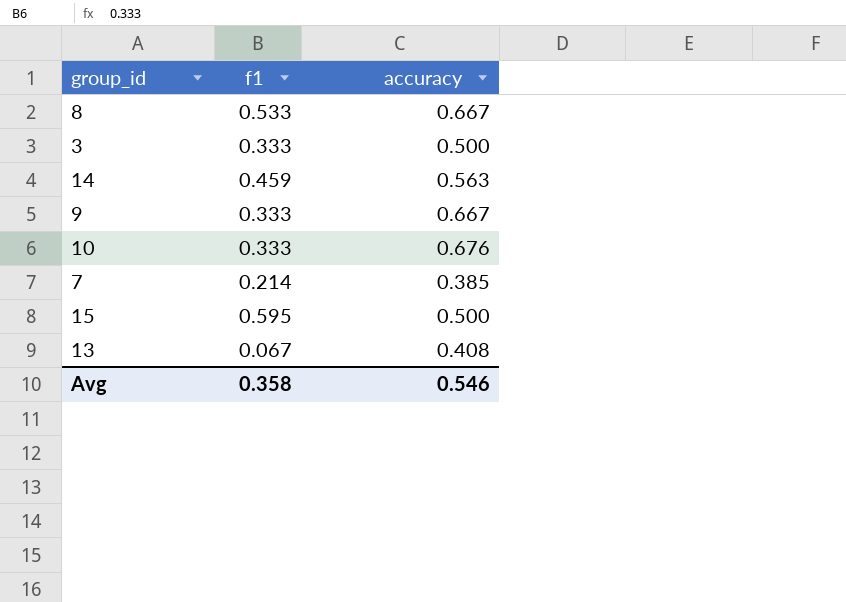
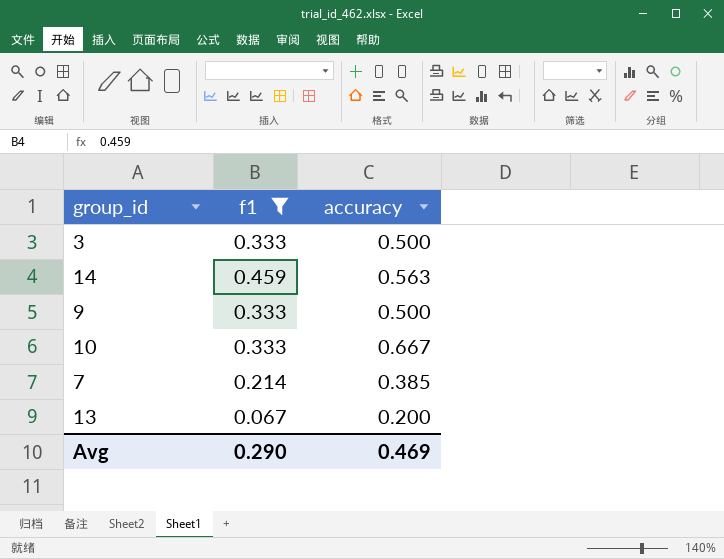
filter: none -> f1 <= 0.459
9 | accuracy: 0.667 -> 0.500
10 | accuracy: 0.676 -> 0.667
13 | accuracy: 0.408 -> 0.200
Avg | f1: 0.358 -> 0.290
Avg | accuracy: 0.546 -> 0.469

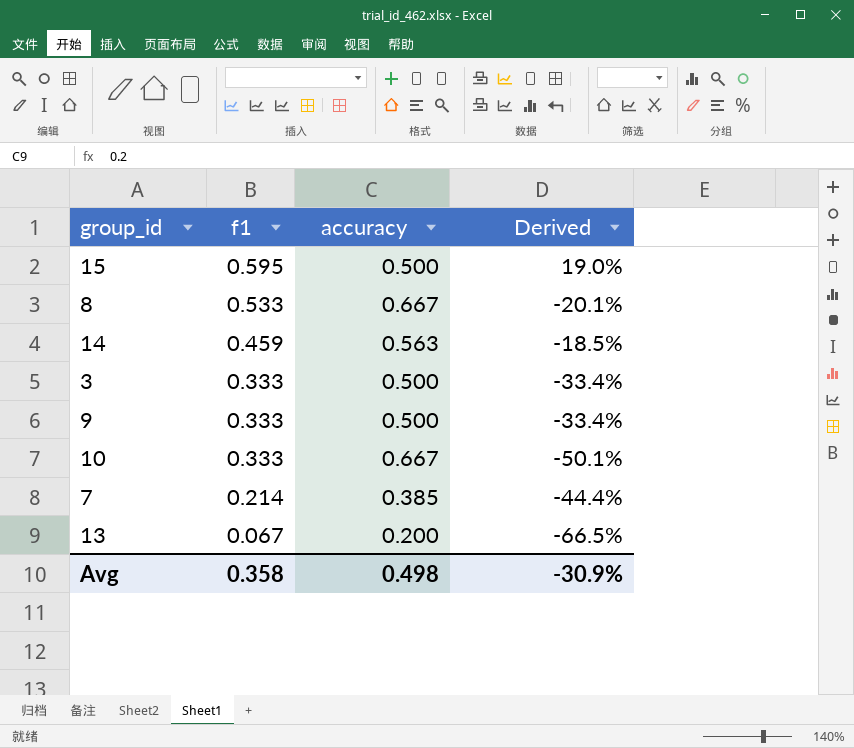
filter: f1 <= 0.459 -> none
row order: none -> f1 descending
column Derived | formula: none -> ([f1] - [accuracy]) / [accuracy]
Avg | f1: 0.290 -> 0.358
Avg | accuracy: 0.469 -> 0.498

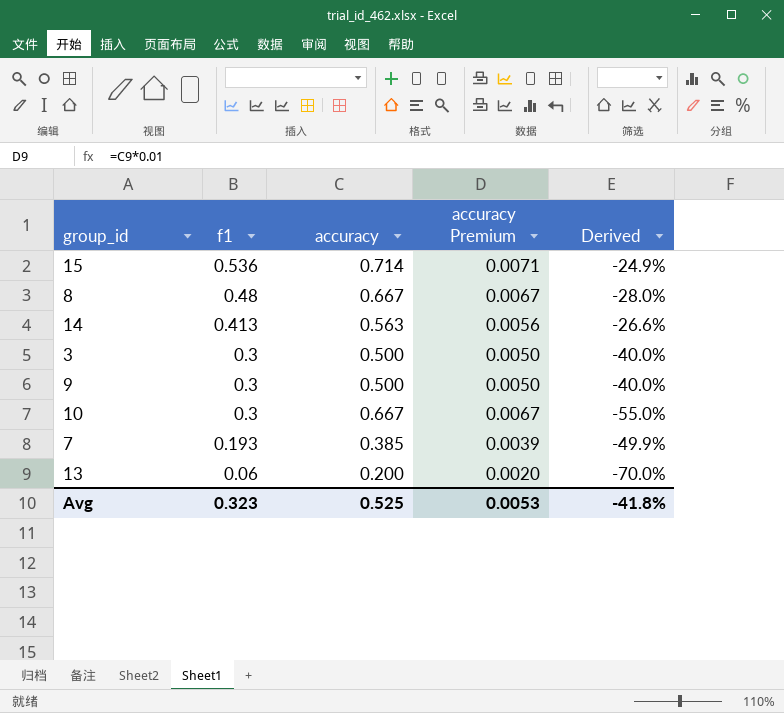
column accuracy Premium | formula: none -> [accuracy] * 0.01
15 | f1: 0.595 -> 0.536
15 | accuracy: 0.500 -> 0.714
15 | Derived: 19.0% -> -24.9%
8 | f1: 0.533 -> 0.48
8 | Derived: -20.1% -> -28.0%
14 | f1: 0.459 -> 0.413
14 | Derived: -18.5% -> -26.6%
3 | f1: 0.333 -> 0.3
3 | Derived: -33.4% -> -40.0%
9 | f1: 0.333 -> 0.3
9 | Derived: -33.4% -> -40.0%
10 | f1: 0.333 -> 0.3
10 | Derived: -50.1% -> -55.0%
7 | f1: 0.214 -> 0.193
7 | Derived: -44.4% -> -49.9%
13 | f1: 0.067 -> 0.06
13 | Derived: -66.5% -> -70.0%
Avg | f1: 0.358 -> 0.323
Avg | accuracy: 0.498 -> 0.525
Avg | Derived: -30.9% -> -41.8%

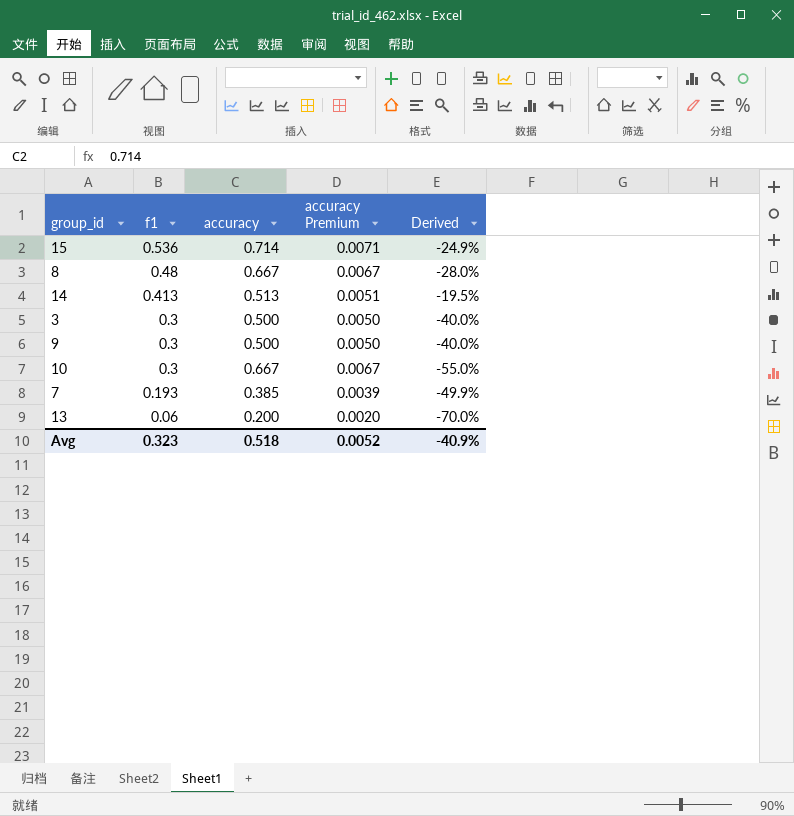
14 | accuracy: 0.563 -> 0.513
14 | accuracy Premium: 0.0056 -> 0.0051
14 | Derived: -26.6% -> -19.5%
Avg | accuracy: 0.525 -> 0.518
Avg | accuracy Premium: 0.0053 -> 0.0052
Avg | Derived: -41.8% -> -40.9%

